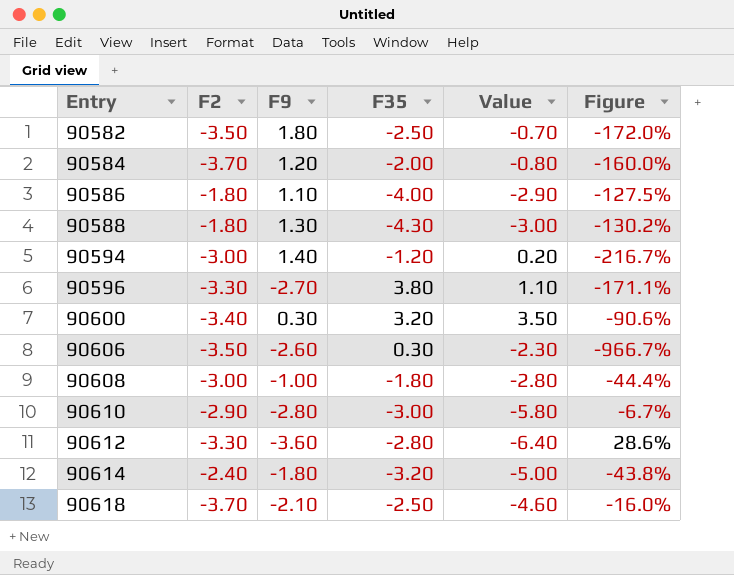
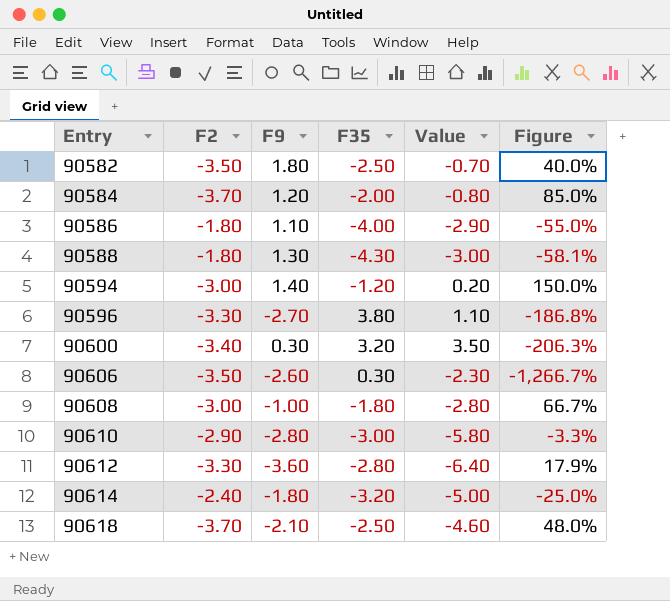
column Figure | formula: ([F9] - [F35]) / [F35] -> ([F2] - [F35]) / [F35]

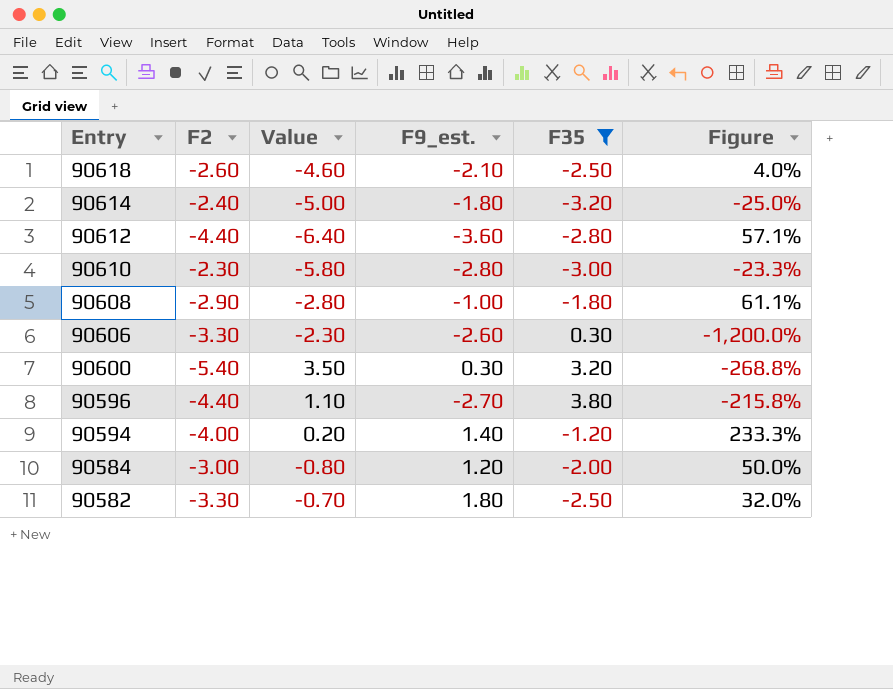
filter: none -> F35 >= -3.20
row order: Entry ascending -> Entry descending
column Value | position: 5 -> 3
column name: F9 -> F9_est.
90618 | F2: -3.70 -> -2.60
90618 | Figure: 48.0% -> 4.0%
90612 | F2: -3.30 -> -4.40
90612 | Figure: 17.9% -> 57.1%
90610 | F2: -2.90 -> -2.30
90610 | Figure: -3.3% -> -23.3%
90608 | F2: -3.00 -> -2.90
90608 | Figure: 66.7% -> 61.1%
90606 | F2: -3.50 -> -3.30
90606 | Figure: -1,266.7% -> -1,200.0%
90600 | F2: -3.40 -> -5.40
90600 | Figure: -206.3% -> -268.8%
90596 | F2: -3.30 -> -4.40
90596 | Figure: -186.8% -> -215.8%
90594 | F2: -3.00 -> -4.00
90594 | Figure: 150.0% -> 233.3%
90584 | F2: -3.70 -> -3.00
90584 | Figure: 85.0% -> 50.0%
90582 | F2: -3.50 -> -3.30
90582 | Figure: 40.0% -> 32.0%

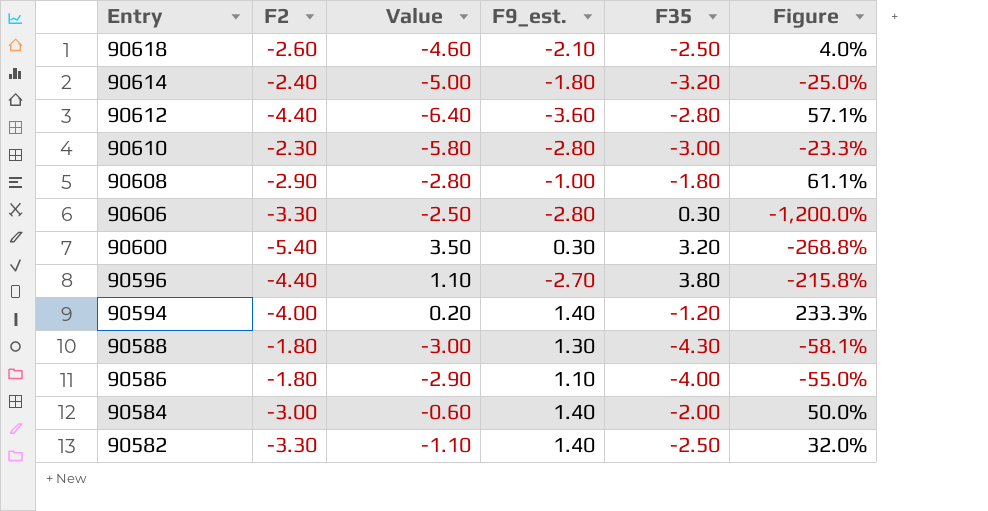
filter: F35 >= -3.20 -> none
90606 | Value: -2.30 -> -2.50
90606 | F9_est.: -2.60 -> -2.80
90584 | Value: -0.80 -> -0.60
90584 | F9_est.: 1.20 -> 1.40
90582 | Value: -0.70 -> -1.10
90582 | F9_est.: 1.80 -> 1.40

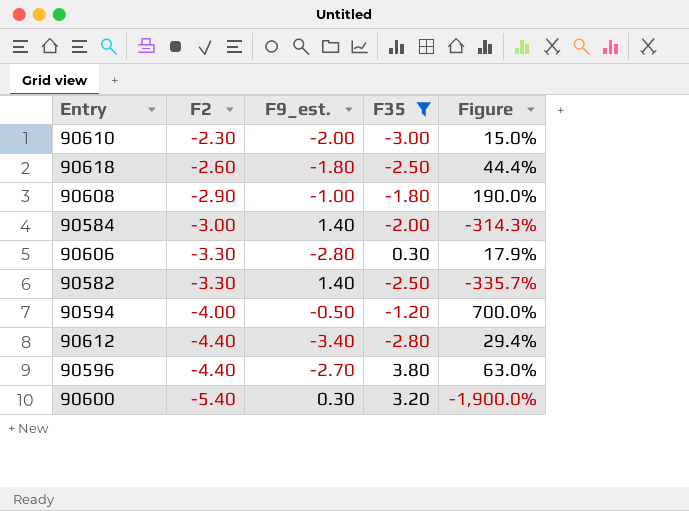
filter: none -> F35 >= -3.00
row order: Entry descending -> F2 descending
column Value | formula: [F9_est.] + [F35] -> none
column Figure | formula: ([F2] - [F35]) / [F35] -> ([F2] - [F9_est.]) / [F9_est.]
90610 | F9_est.: -2.80 -> -2.00
90618 | F9_est.: -2.10 -> -1.80
90594 | F9_est.: 1.40 -> -0.50
90612 | F9_est.: -3.60 -> -3.40

